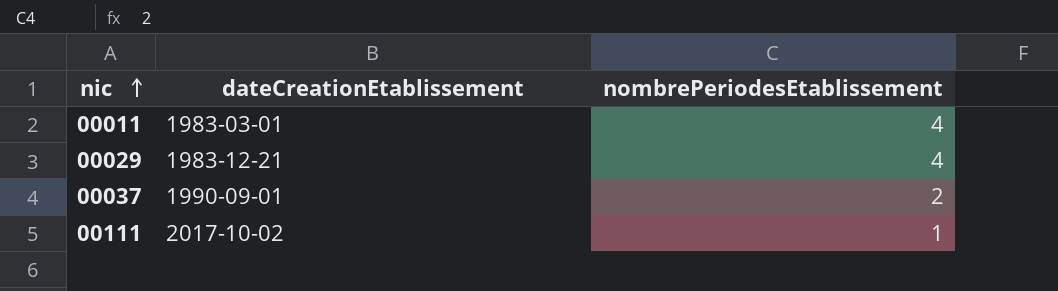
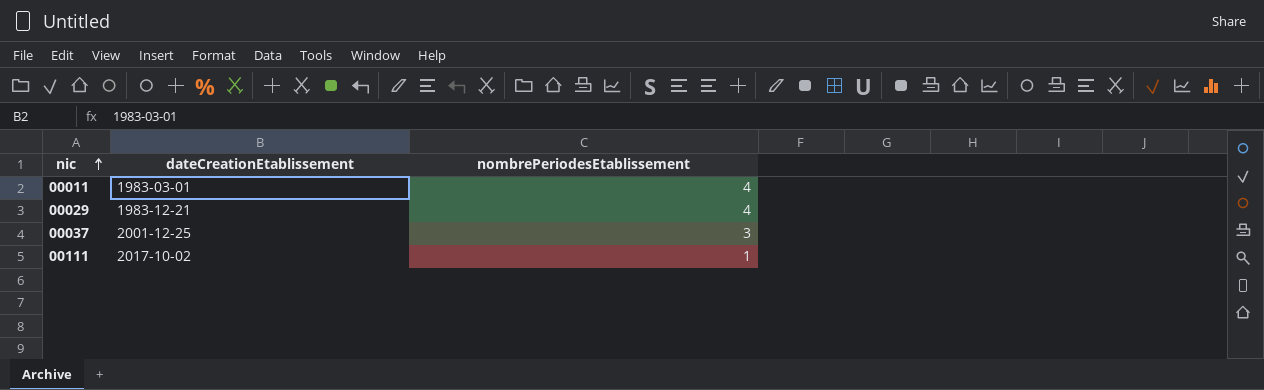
00037 | dateCreationEtablissement: 1990-09-01 -> 2001-12-25
00037 | nombrePeriodesEtablissement: 2 -> 3

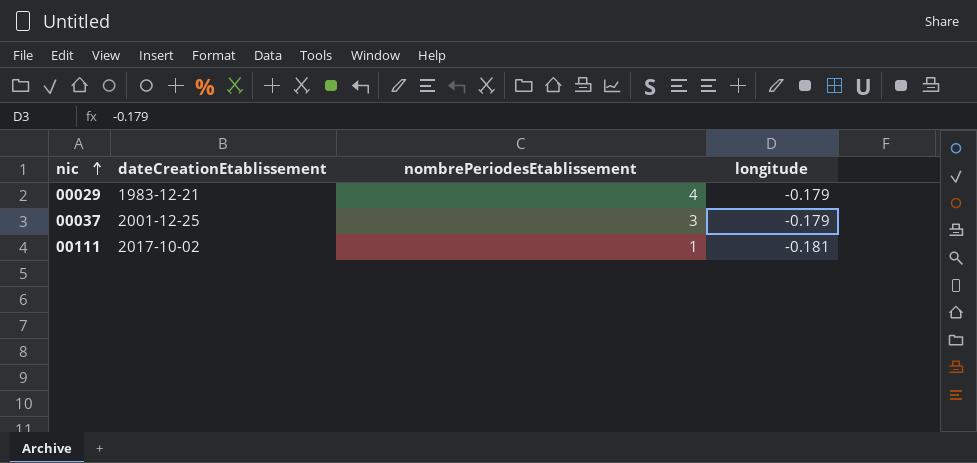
column longitude | position: none -> 4
row 00011: 1983-03-01 | 4 -> none

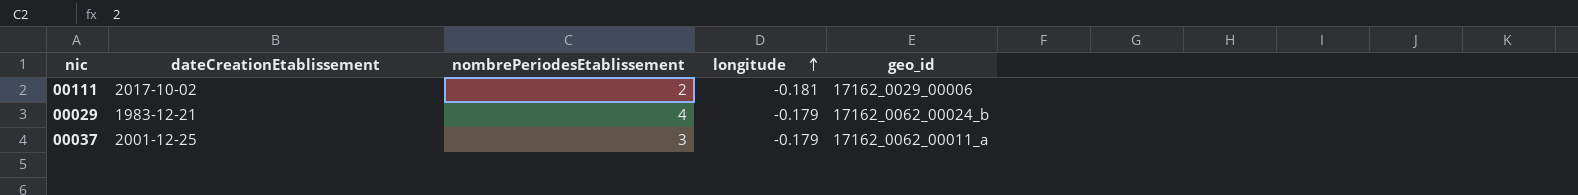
row order: nic ascending -> longitude ascending
column geo_id | position: none -> 5
00111 | nombrePeriodesEtablissement: 1 -> 2

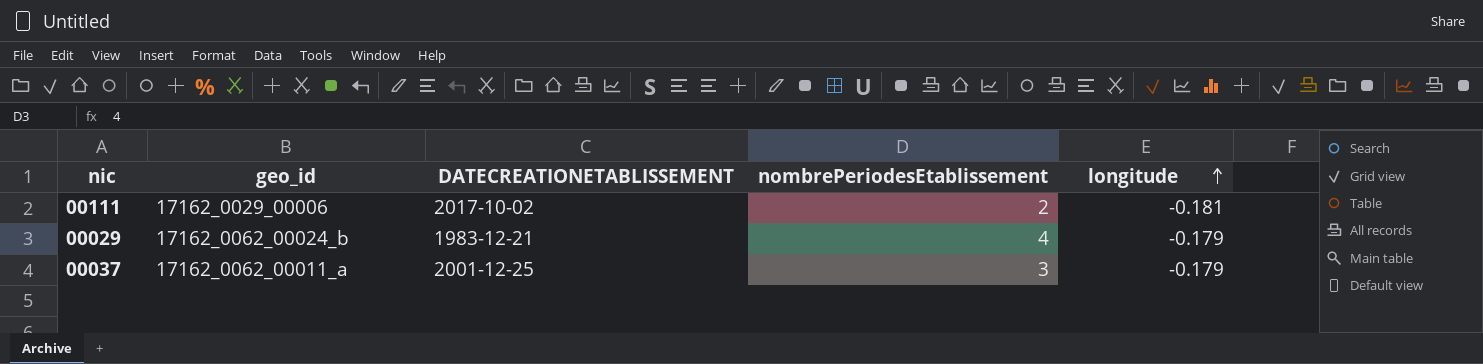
column geo_id | position: 5 -> 2
column name: dateCreationEtablissement -> DATECREATIONETABLISSEMENT

